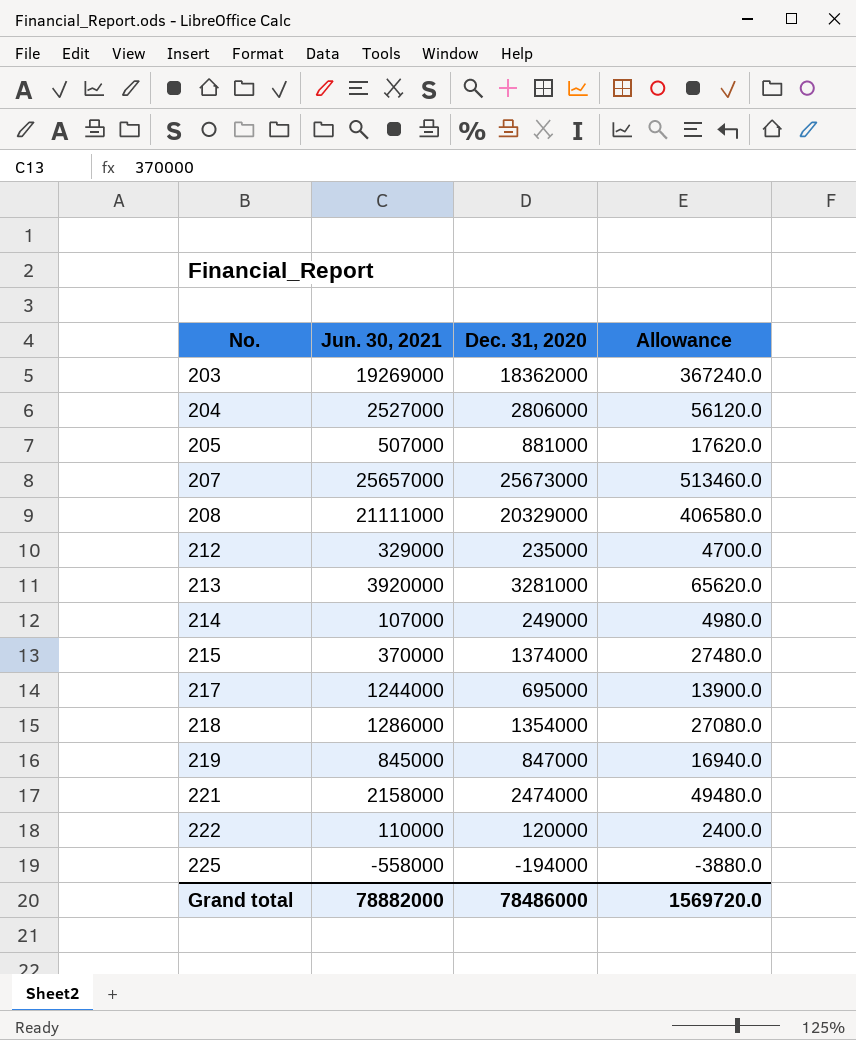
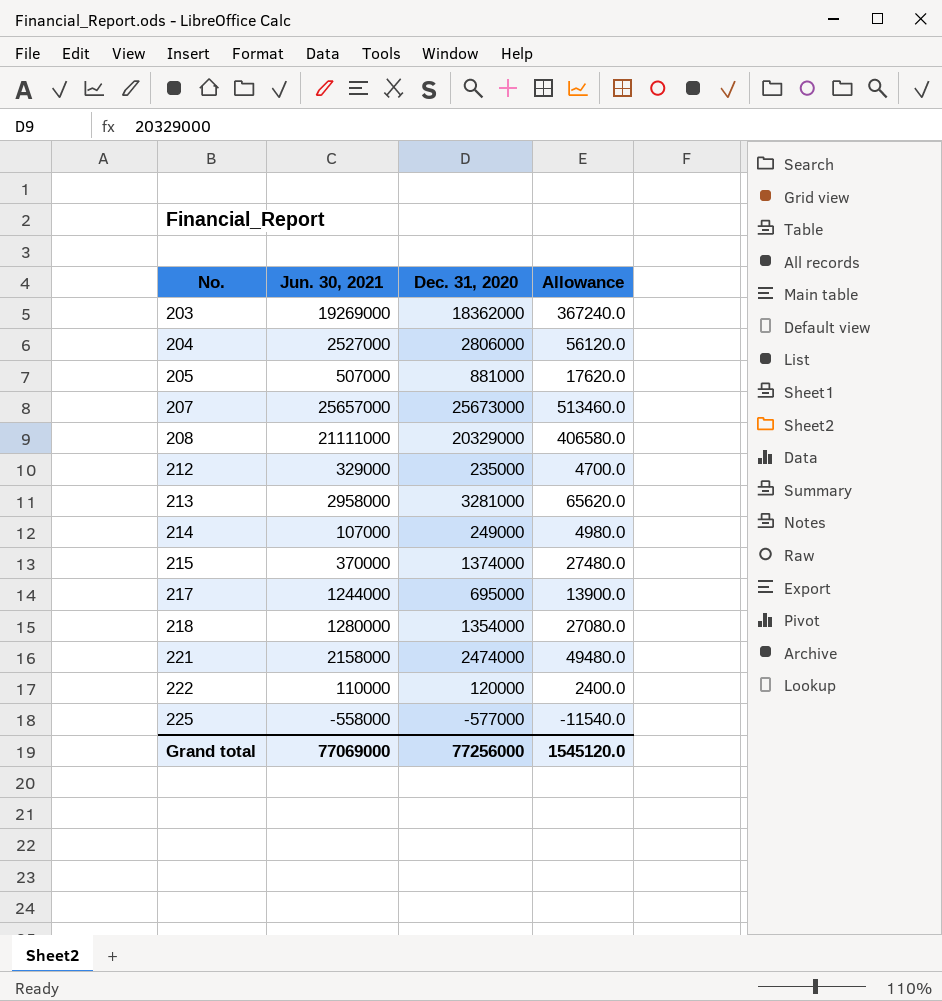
row 219: 845000 | 847000 | 16940.0 -> none
213 | Jun. 30, 2021: 3920000 -> 2958000
218 | Jun. 30, 2021: 1286000 -> 1280000
225 | Dec. 31, 2020: -194000 -> -577000
225 | Allowance: -3880.0 -> -11540.0
Grand total | Jun. 30, 2021: 78882000 -> 77069000
Grand total | Dec. 31, 2020: 78486000 -> 77256000
Grand total | Allowance: 1569720.0 -> 1545120.0

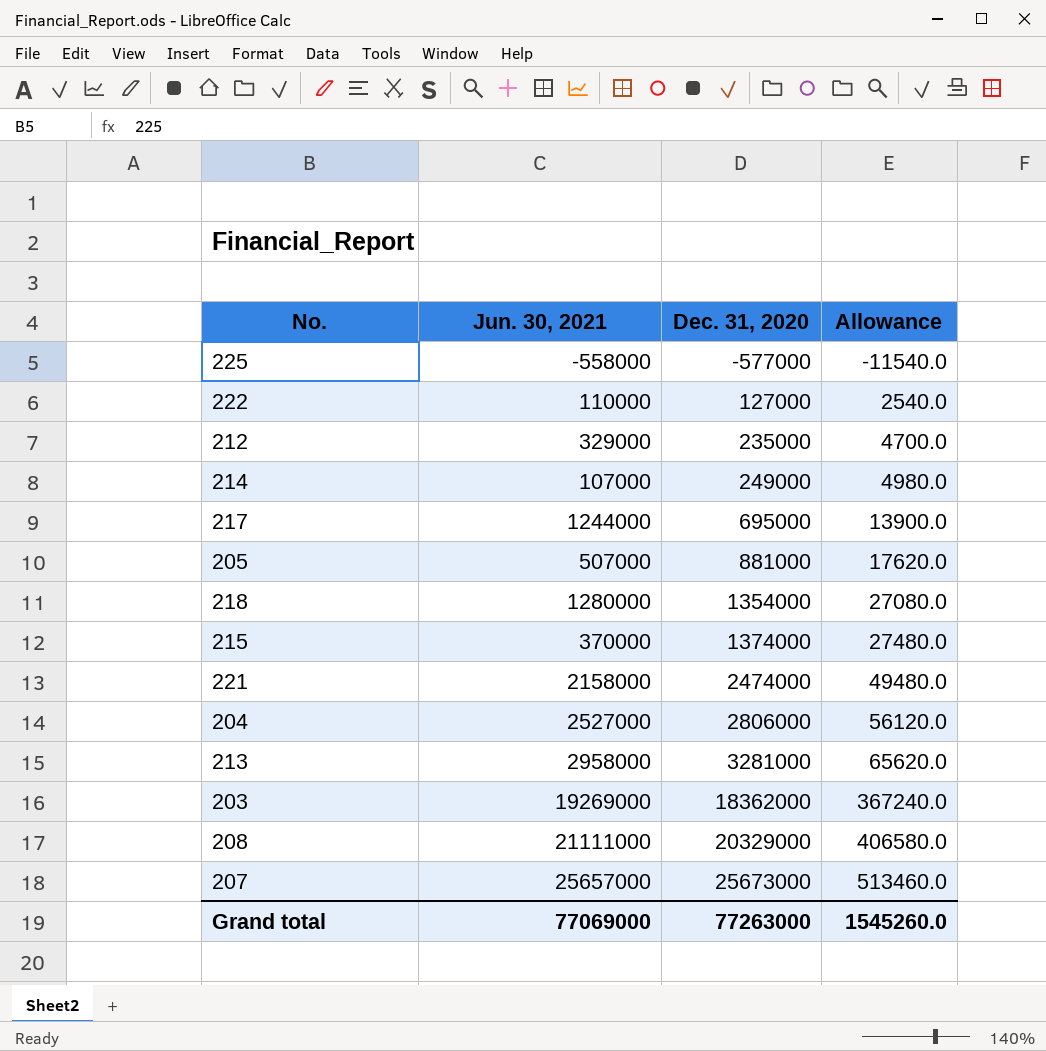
row order: No. ascending -> Dec. 31, 2020 ascending
222 | Dec. 31, 2020: 120000 -> 127000
222 | Allowance: 2400.0 -> 2540.0
Grand total | Dec. 31, 2020: 77256000 -> 77263000
Grand total | Allowance: 1545120.0 -> 1545260.0

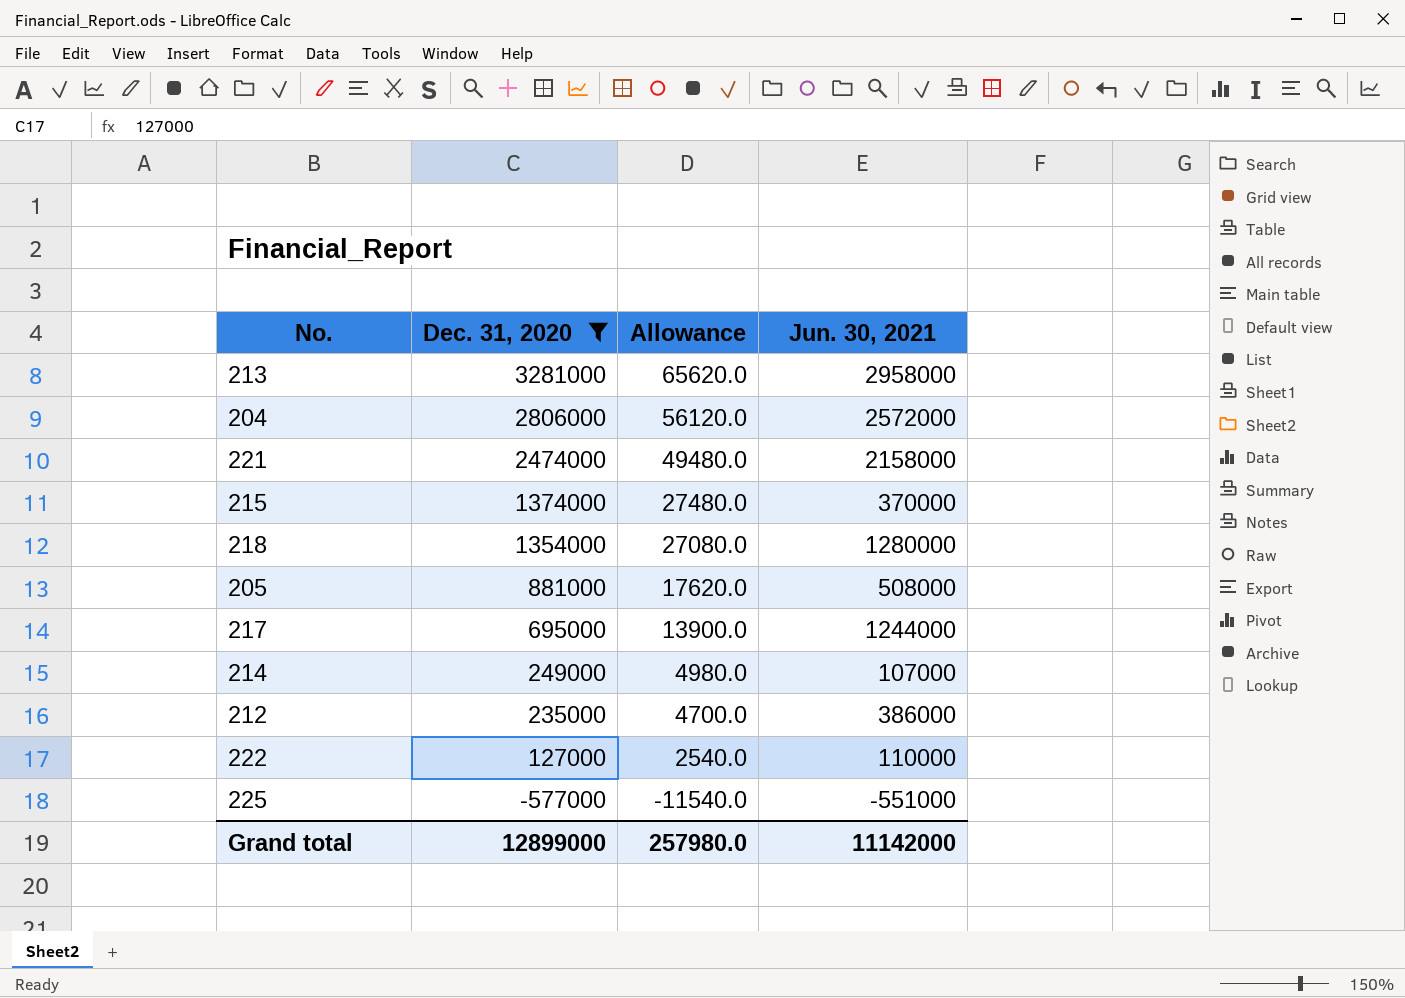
filter: none -> Dec. 31, 2020 <= 3281000
row order: Dec. 31, 2020 ascending -> Dec. 31, 2020 descending
column Jun. 30, 2021 | position: 2 -> 4
204 | Jun. 30, 2021: 2527000 -> 2572000
205 | Jun. 30, 2021: 507000 -> 508000
212 | Jun. 30, 2021: 329000 -> 386000
225 | Jun. 30, 2021: -558000 -> -551000
Grand total | Dec. 31, 2020: 77263000 -> 12899000
Grand total | Allowance: 1545260.0 -> 257980.0
Grand total | Jun. 30, 2021: 77069000 -> 11142000

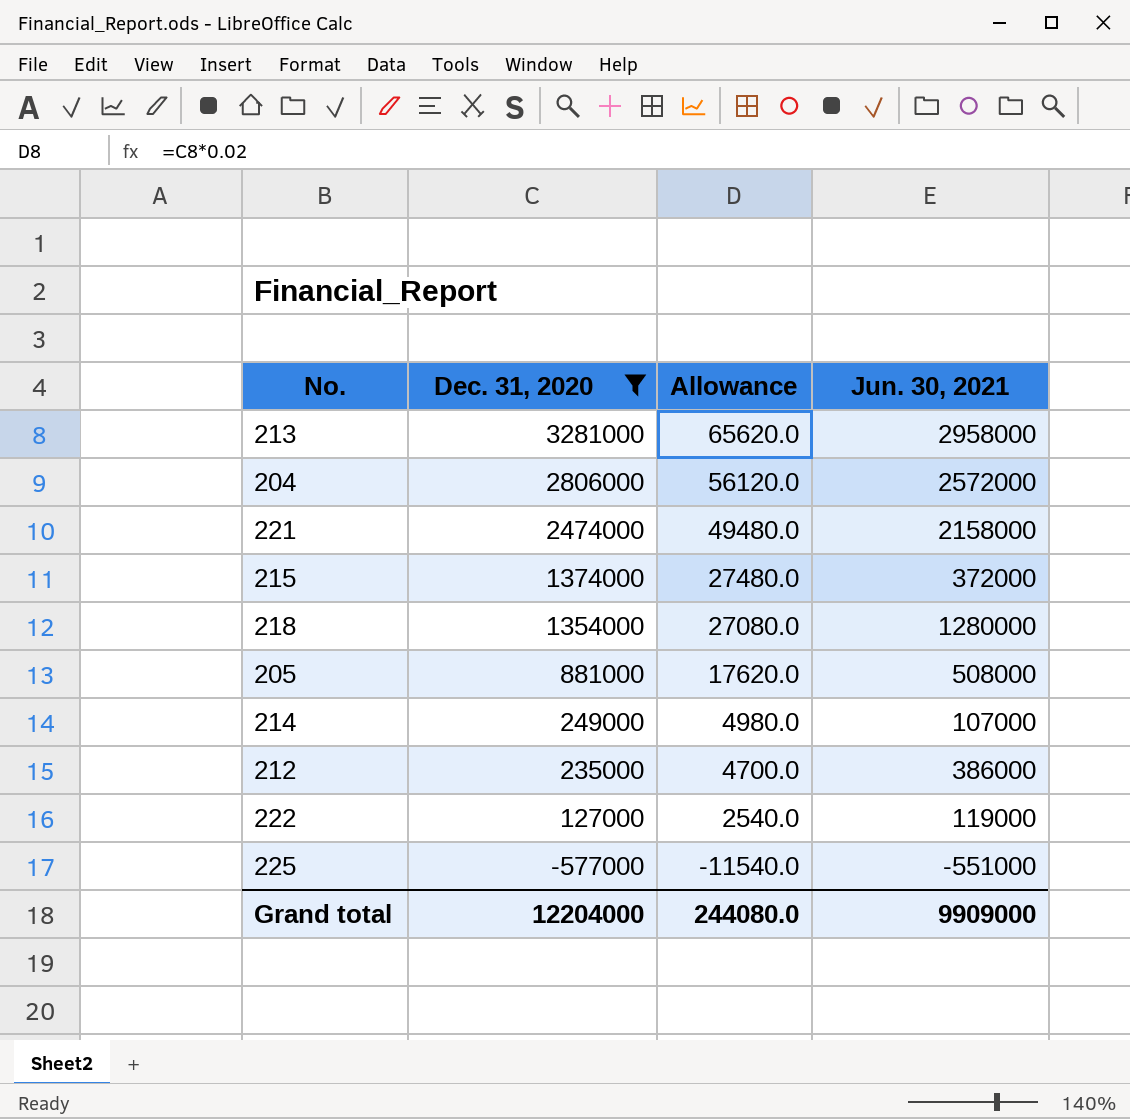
row 217: 695000 | 13900.0 | 1244000 -> none
215 | Jun. 30, 2021: 370000 -> 372000
222 | Jun. 30, 2021: 110000 -> 119000
Grand total | Dec. 31, 2020: 12899000 -> 12204000
Grand total | Allowance: 257980.0 -> 244080.0
Grand total | Jun. 30, 2021: 11142000 -> 9909000

